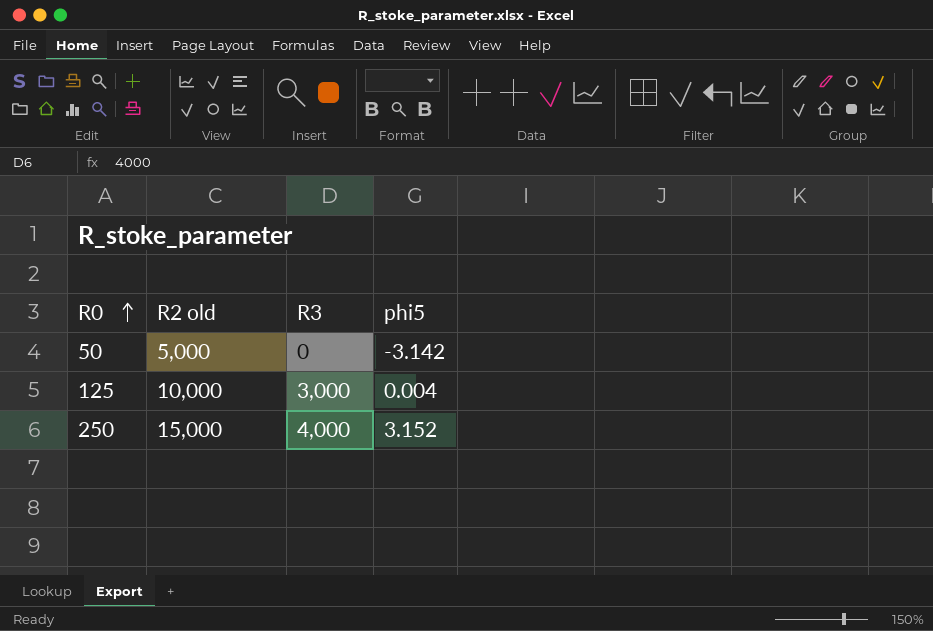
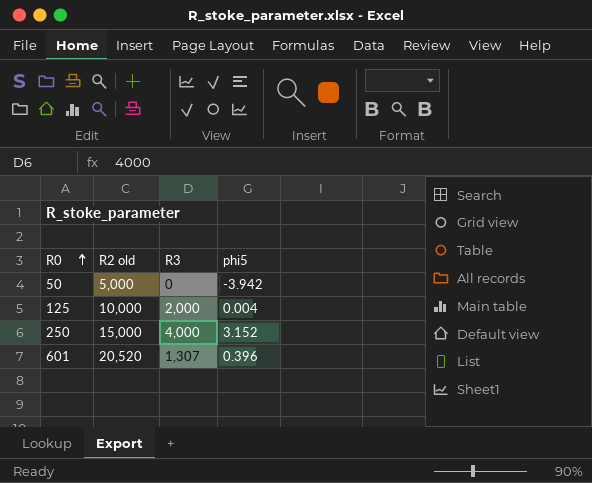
50 | phi5: -3.142 -> -3.942
125 | R3: 3,000 -> 2,000
row 601: none -> 20,520 | 1,307 | 0.396

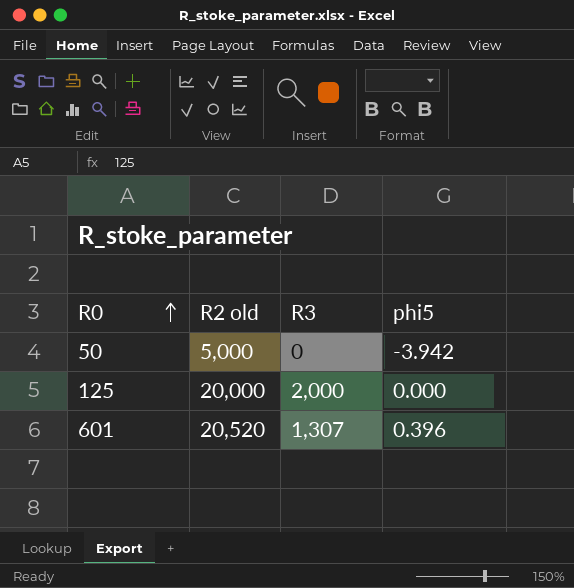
row 250: 15,000 | 4,000 | 3.152 -> none
125 | R2 old: 10,000 -> 20,000
125 | phi5: 0.004 -> 0.000

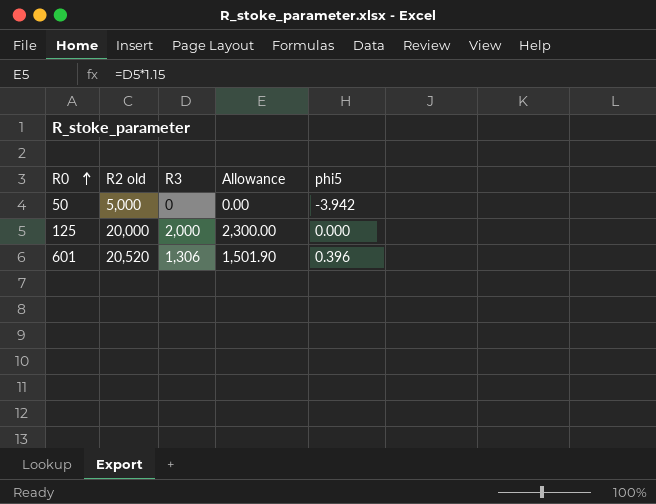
column Allowance | formula: none -> [R3] * 1.15
601 | R3: 1,307 -> 1,306

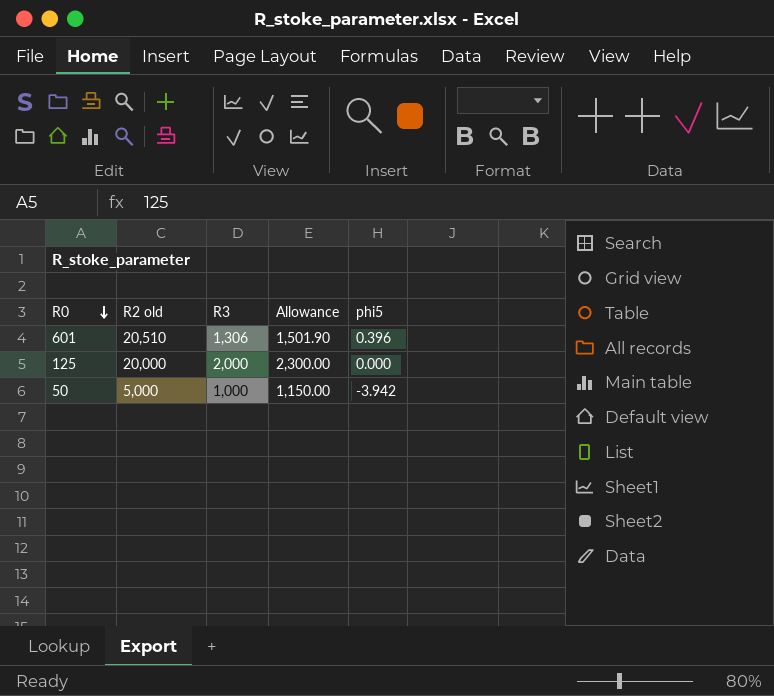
row order: R0 ascending -> R0 descending
601 | R2 old: 20,520 -> 20,510
50 | R3: 0 -> 1,000
50 | Allowance: 0.00 -> 1,150.00

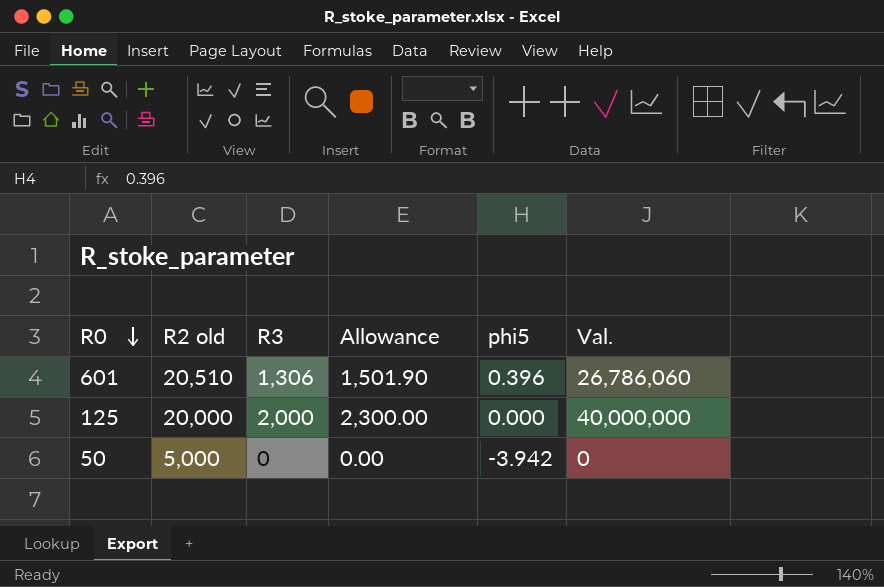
column Val. | formula: none -> [R2 old] * [R3]
50 | R3: 1,000 -> 0
50 | Allowance: 1,150.00 -> 0.00

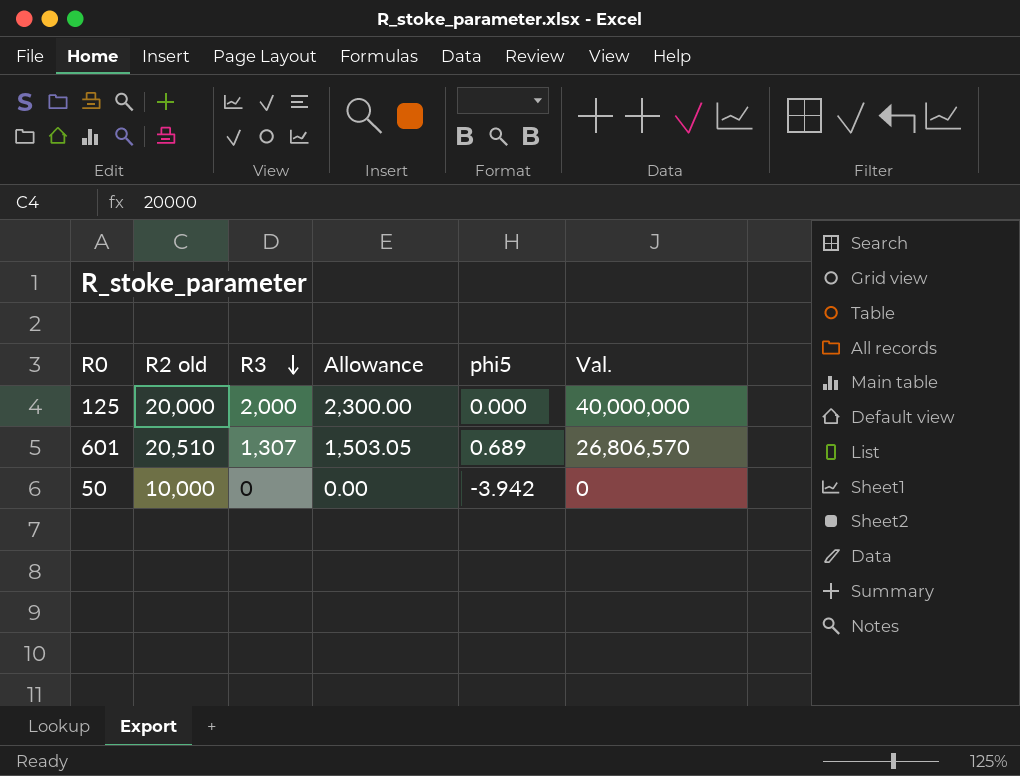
row order: R0 descending -> R3 descending
601 | R3: 1,306 -> 1,307
601 | Allowance: 1,501.90 -> 1,503.05
601 | phi5: 0.396 -> 0.689
601 | Val.: 26,786,060 -> 26,806,570
50 | R2 old: 5,000 -> 10,000

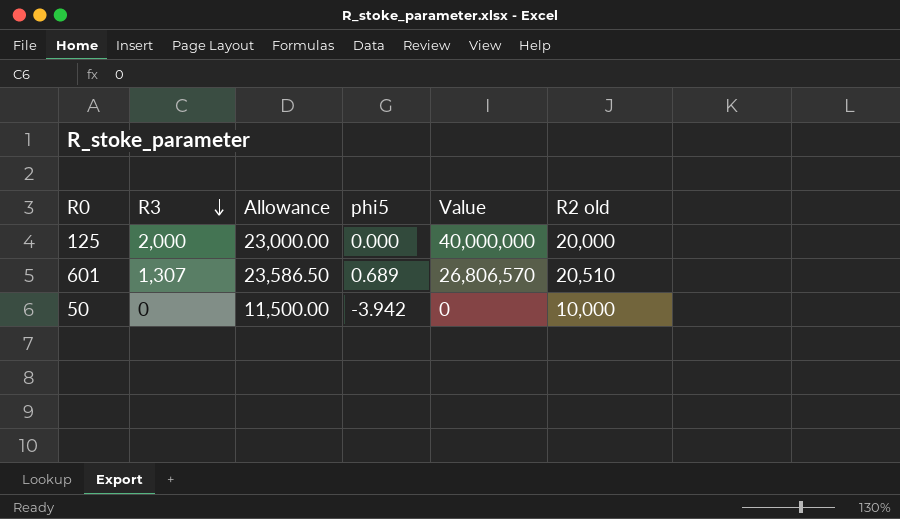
column Allowance | formula: [R3] * 1.15 -> [R2 old] * 1.15
column name: Val. -> Value
column R2 old | position: 2 -> 6

